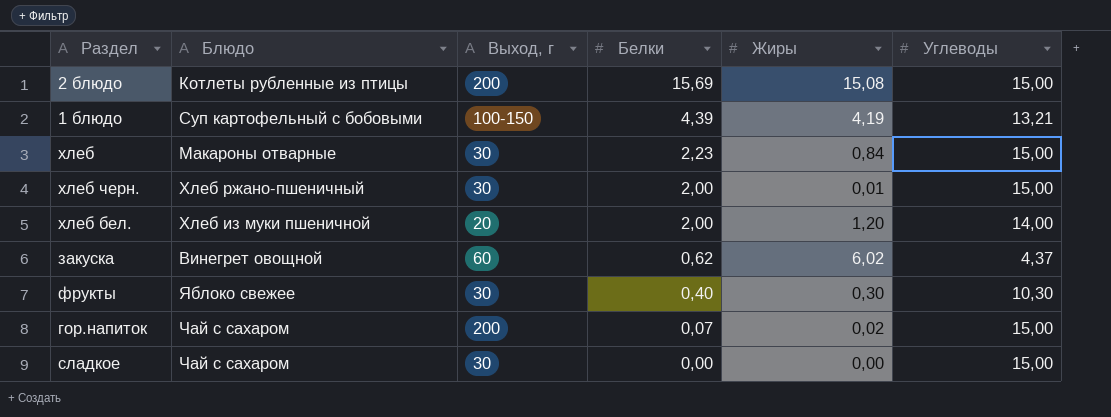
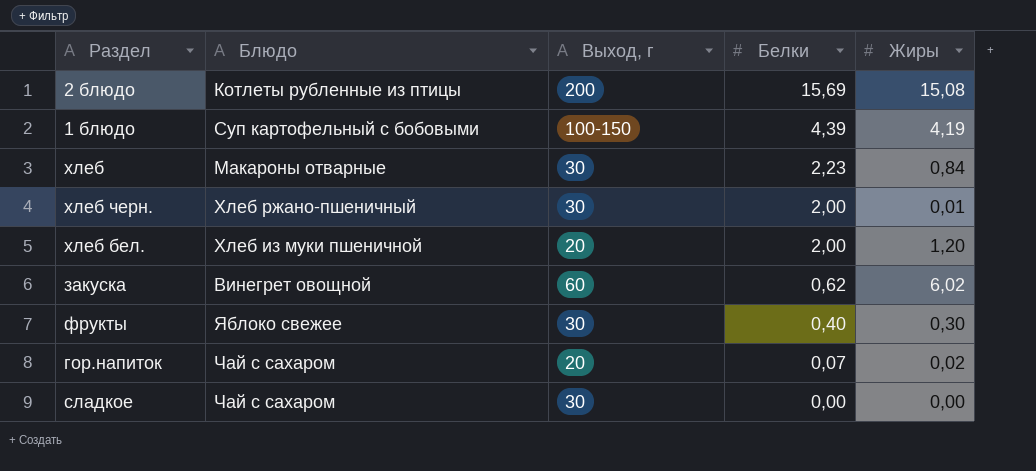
column Углеводы | position: 6 -> none
гор.напиток | Выход, г: 200 -> 20

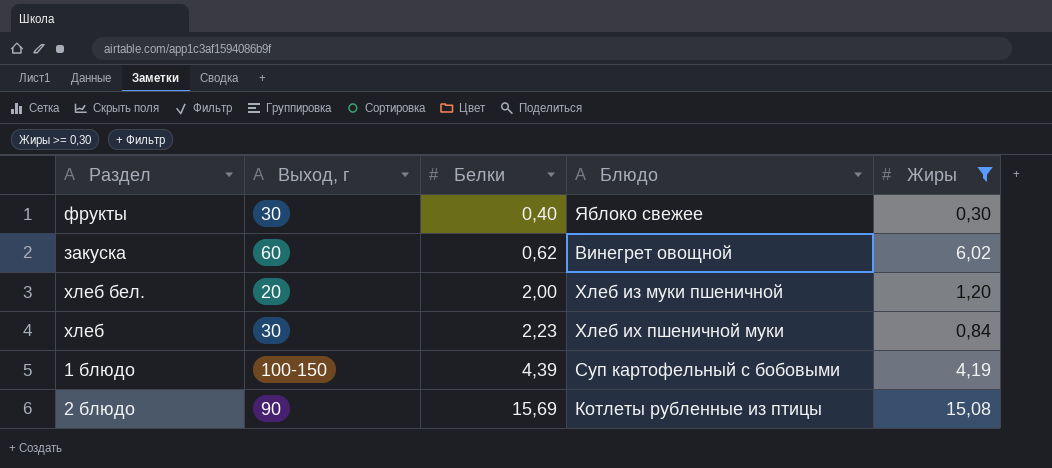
filter: none -> Жиры >= 0,30
row order: Белки descending -> Белки ascending
column Блюдо | position: 2 -> 4
хлеб | Блюдо: Макароны отварные -> Хлеб их пшеничной муки
2 блюдо | Выход, г: 200 -> 90

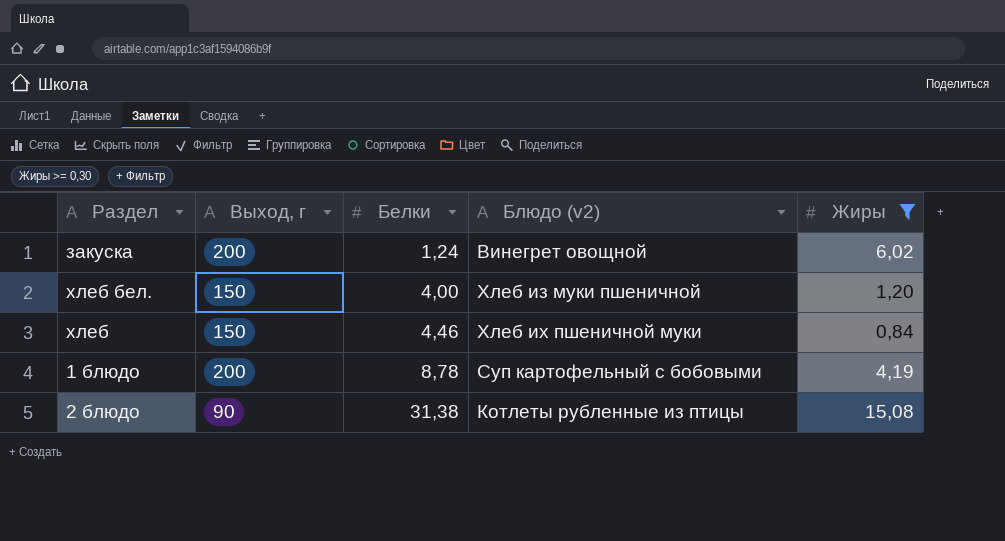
column name: Блюдо -> Блюдо (v2)
row фрукты: 30 | 0,40 | Яблоко свежее | 0,30 -> none
закуска | Выход, г: 60 -> 200
закуска | Белки: 0,62 -> 1,24
хлеб бел. | Выход, г: 20 -> 150
хлеб бел. | Белки: 2,00 -> 4,00
хлеб | Выход, г: 30 -> 150
хлеб | Белки: 2,23 -> 4,46
1 блюдо | Выход, г: 100-150 -> 200
1 блюдо | Белки: 4,39 -> 8,78
2 блюдо | Белки: 15,69 -> 31,38

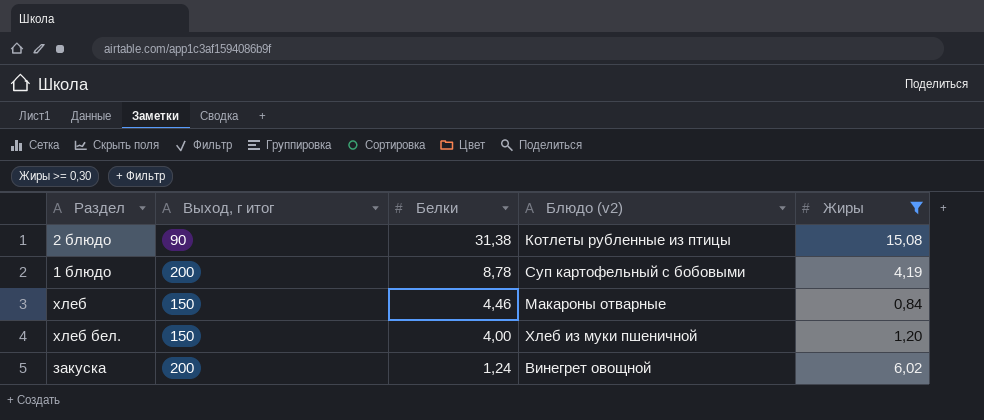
row order: Белки ascending -> Белки descending
column name: Выход, г -> Выход, г итог
хлеб | Блюдо (v2): Хлеб их пшеничной муки -> Макароны отварные

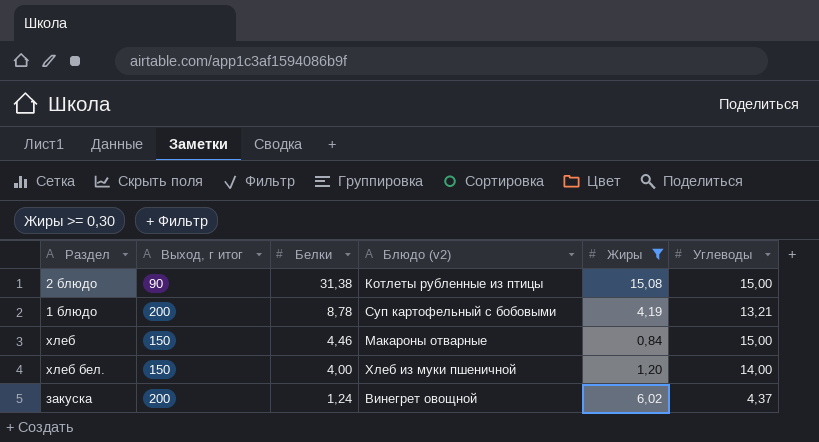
column Углеводы | position: none -> 6

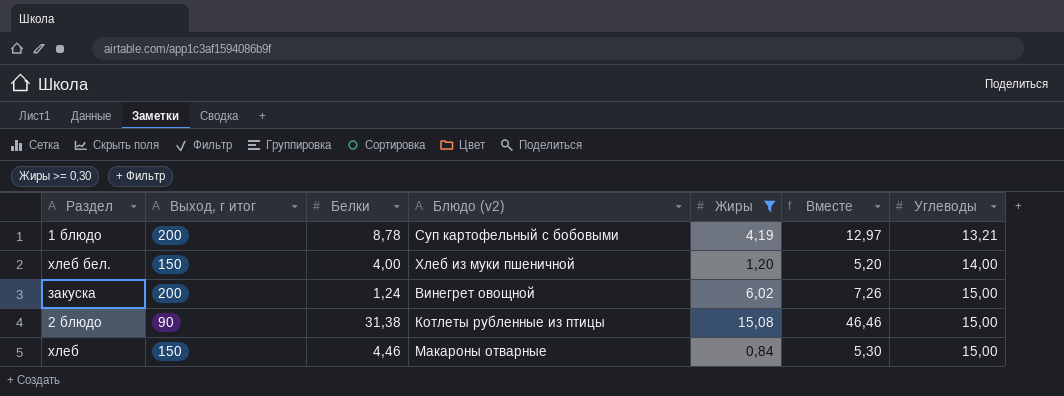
row order: Белки descending -> Углеводы ascending
column Вместе | formula: none -> [Белки] + [Жиры]
закуска | Углеводы: 4,37 -> 15,00

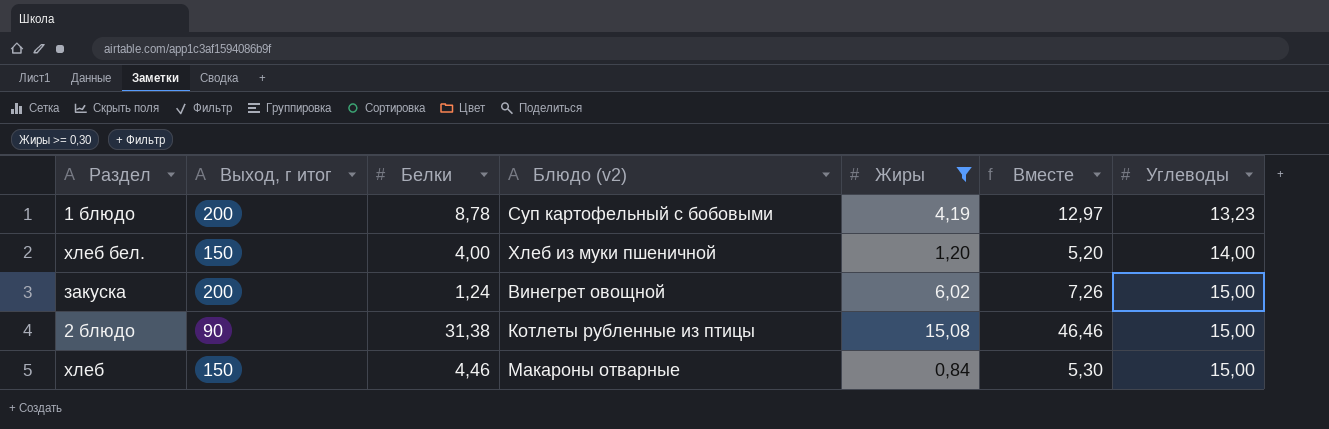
1 блюдо | Углеводы: 13,21 -> 13,23

